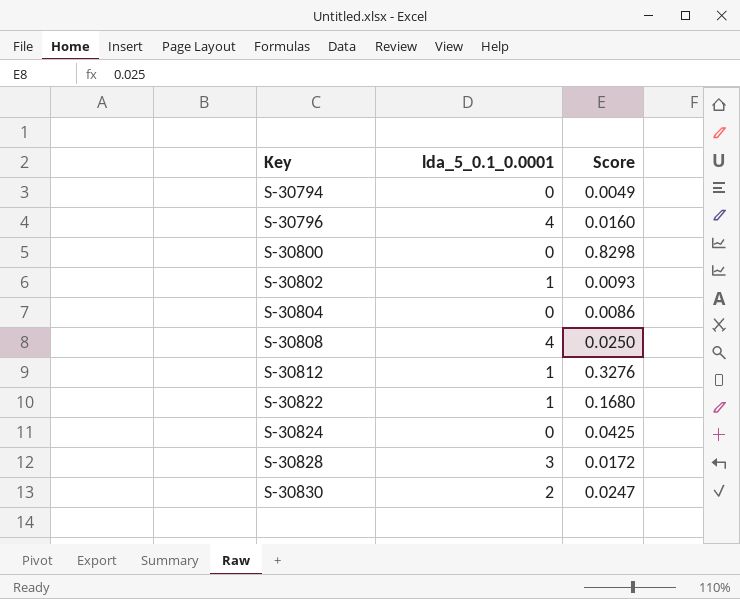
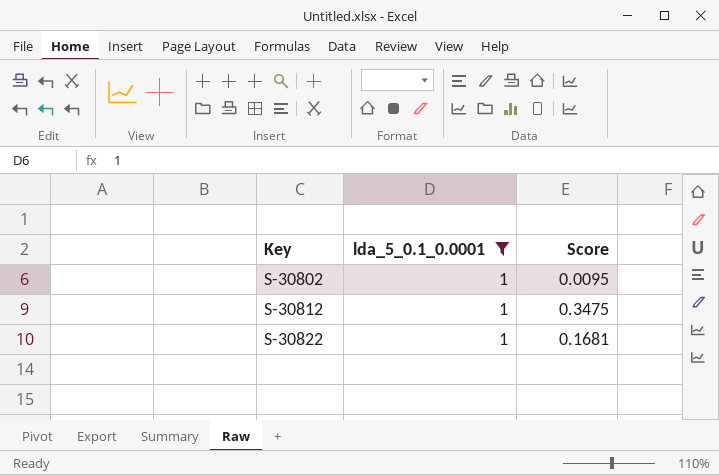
filter: none -> lda_5_0.1_0.0001 = 1
S-30802 | Score: 0.0093 -> 0.0095
S-30812 | Score: 0.3276 -> 0.3475
S-30822 | Score: 0.1680 -> 0.1681

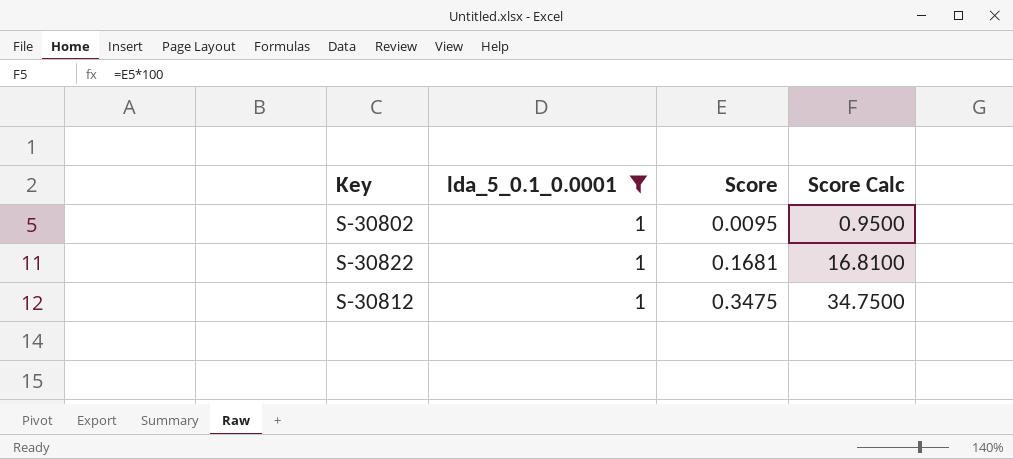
row order: Key ascending -> Score ascending
column Score Calc | formula: none -> [Score] * 100

